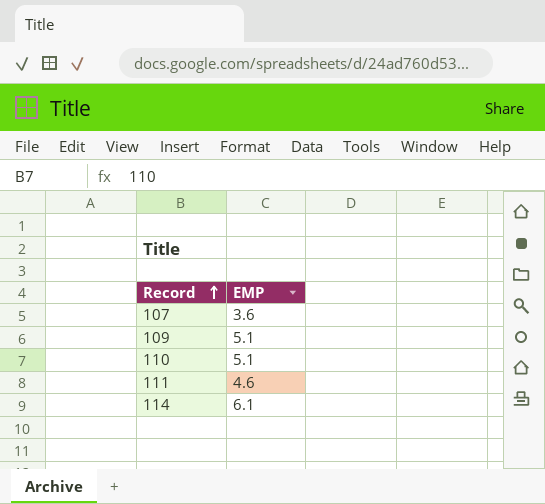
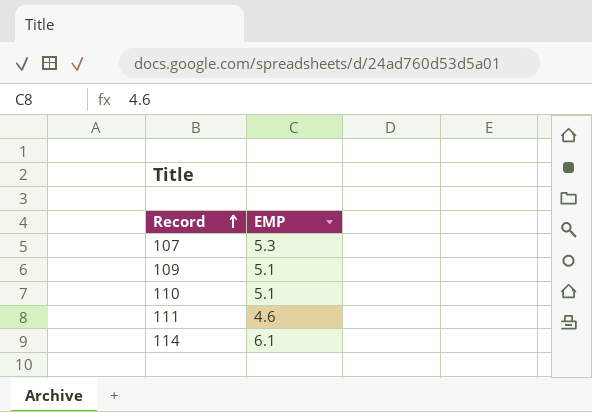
107 | EMP: 3.6 -> 5.3

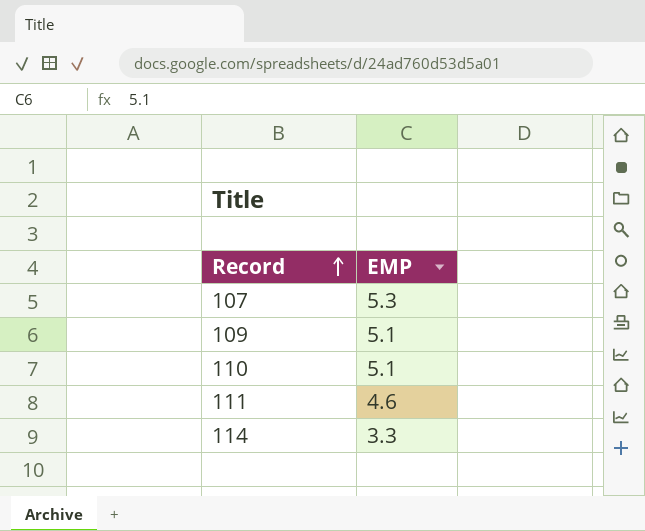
114 | EMP: 6.1 -> 3.3

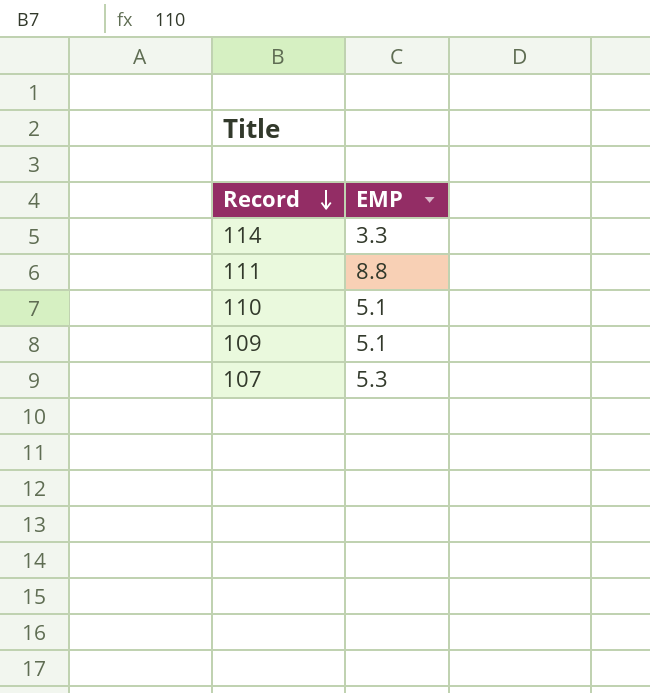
row order: Record ascending -> Record descending
111 | EMP: 4.6 -> 8.8

